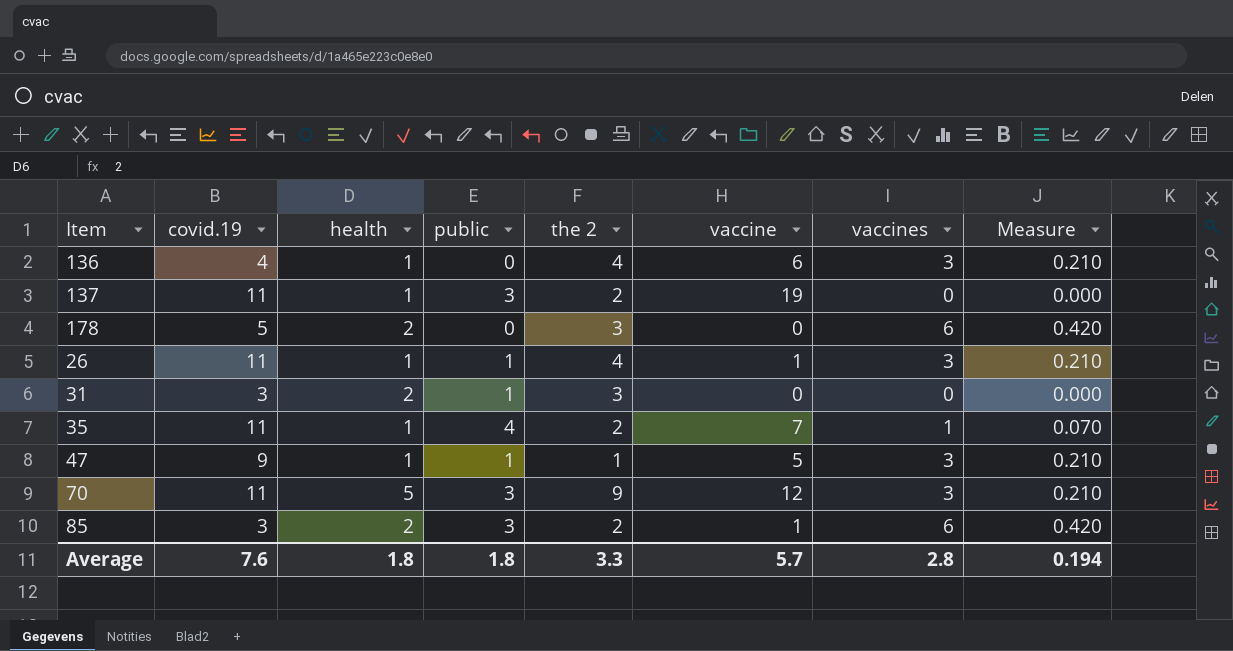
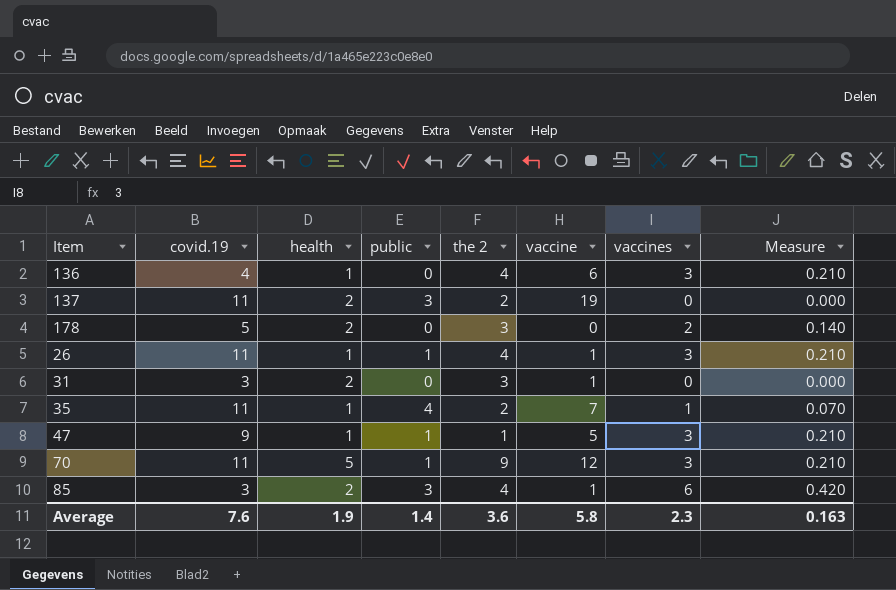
137 | health: 1 -> 2
178 | vaccines: 6 -> 2
178 | Measure: 0.420 -> 0.140
31 | public: 1 -> 0
31 | vaccine: 0 -> 1
70 | public: 3 -> 1
85 | the 2: 2 -> 4
Average | health: 1.8 -> 1.9
Average | public: 1.8 -> 1.4
Average | the 2: 3.3 -> 3.6
Average | vaccine: 5.7 -> 5.8
Average | vaccines: 2.8 -> 2.3
Average | Measure: 0.194 -> 0.163

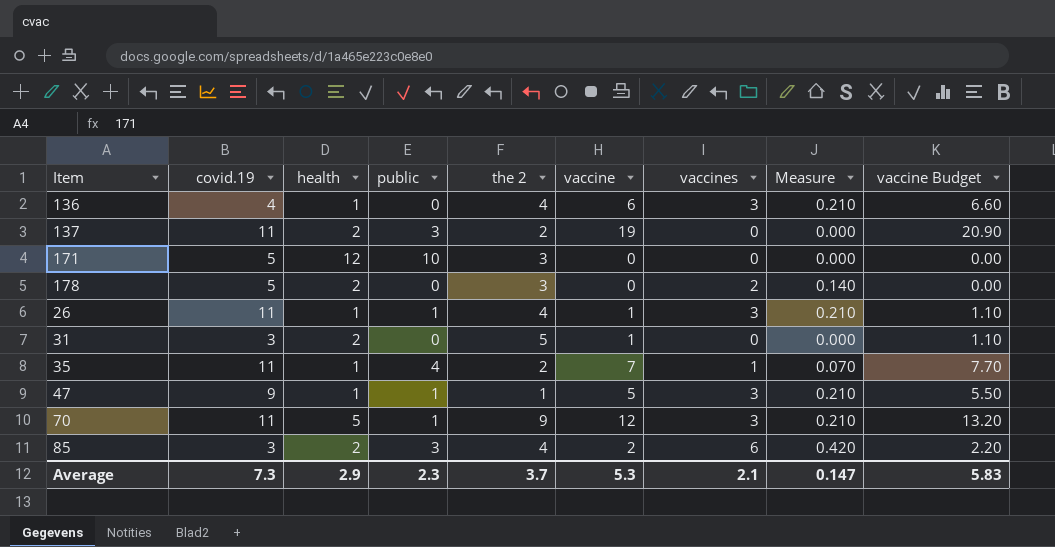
column vaccine Budget | formula: none -> [vaccine] * 1.1
row 171: none -> 5 | 12 | 10 | 3 | 0 | 0 | 0.000 | 0.00
31 | the 2: 3 -> 5
85 | vaccine: 1 -> 2
Average | covid.19: 7.6 -> 7.3
Average | health: 1.9 -> 2.9
Average | public: 1.4 -> 2.3
Average | the 2: 3.6 -> 3.7
Average | vaccine: 5.8 -> 5.3
Average | vaccines: 2.3 -> 2.1
Average | Measure: 0.163 -> 0.147

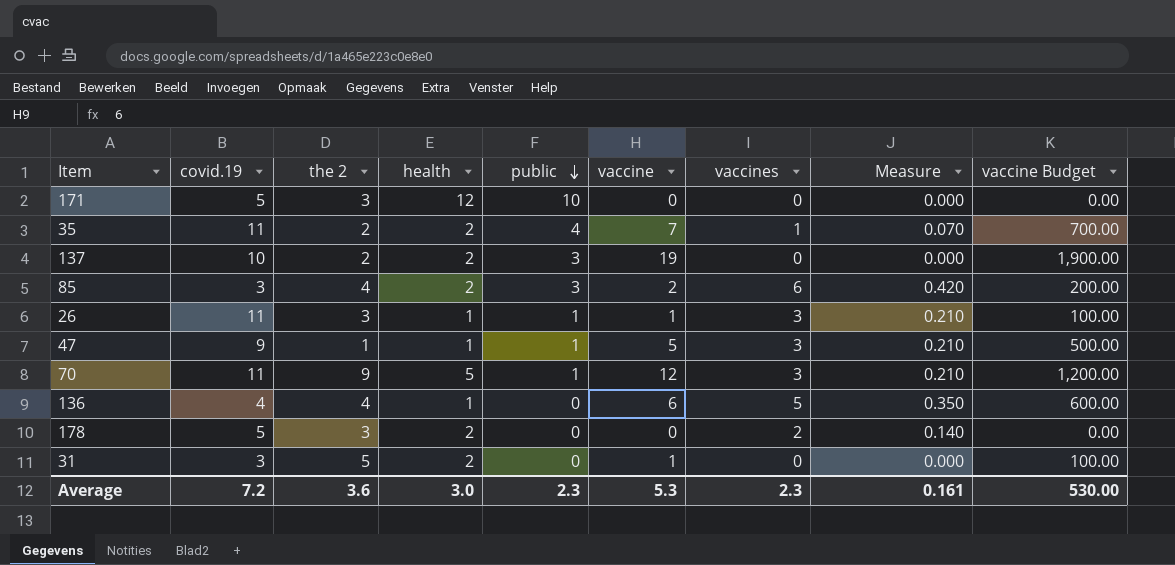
row order: none -> public descending
column the 2 | position: 5 -> 3
column vaccine Budget | formula: [vaccine] * 1.1 -> [vaccine] * 100
35 | health: 1 -> 2
137 | covid.19: 11 -> 10
26 | the 2: 4 -> 3
136 | vaccines: 3 -> 5
136 | Measure: 0.210 -> 0.350
Average | covid.19: 7.3 -> 7.2
Average | the 2: 3.7 -> 3.6
Average | health: 2.9 -> 3.0
Average | vaccines: 2.1 -> 2.3
Average | Measure: 0.147 -> 0.161
Average | vaccine Budget: 5.83 -> 530.00

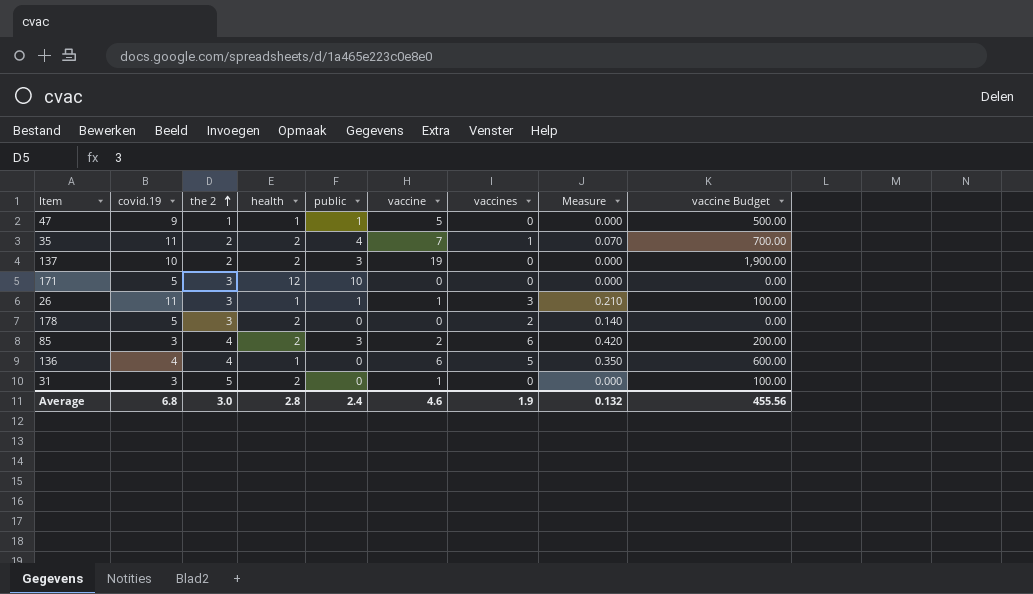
row order: public descending -> the 2 ascending
row 70: 11 | 9 | 5 | 1 | 12 | 3 | 0.210 | 1,200.00 -> none
47 | vaccines: 3 -> 0
47 | Measure: 0.210 -> 0.000
Average | covid.19: 7.2 -> 6.8
Average | the 2: 3.6 -> 3.0
Average | health: 3.0 -> 2.8
Average | public: 2.3 -> 2.4
Average | vaccine: 5.3 -> 4.6
Average | vaccines: 2.3 -> 1.9
Average | Measure: 0.161 -> 0.132
Average | vaccine Budget: 530.00 -> 455.56

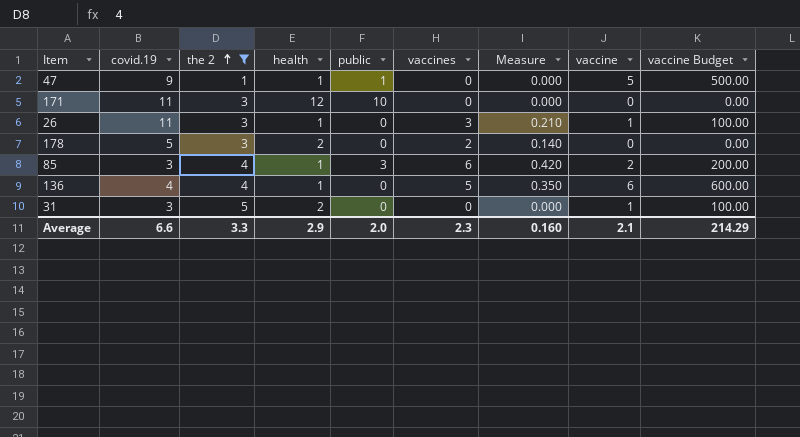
filter: none -> the 2 != 2
column vaccine | position: 6 -> 8
171 | covid.19: 5 -> 11
26 | public: 1 -> 0
85 | health: 2 -> 1
Average | covid.19: 6.8 -> 6.6
Average | the 2: 3.0 -> 3.3
Average | health: 2.8 -> 2.9
Average | public: 2.4 -> 2.0
Average | vaccines: 1.9 -> 2.3
Average | Measure: 0.132 -> 0.160
Average | vaccine: 4.6 -> 2.1
Average | vaccine Budget: 455.56 -> 214.29

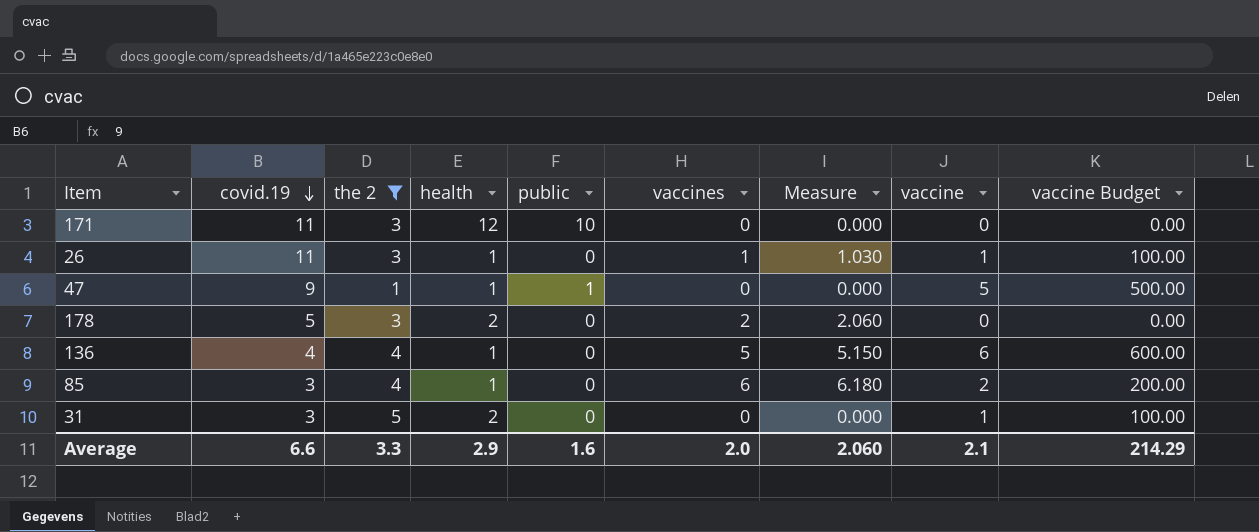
row order: the 2 ascending -> covid.19 descending
column Measure | formula: [vaccines] * 0.07 -> [vaccines] * 1.03
26 | vaccines: 3 -> 1
85 | public: 3 -> 0
Average | public: 2.0 -> 1.6
Average | vaccines: 2.3 -> 2.0
Average | Measure: 0.160 -> 2.060

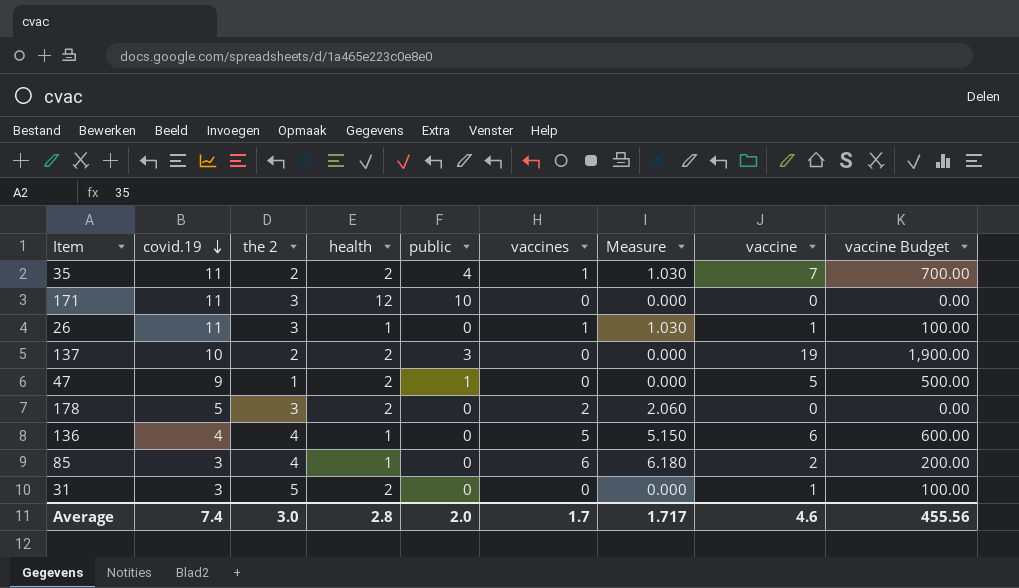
filter: the 2 != 2 -> none
47 | health: 1 -> 2
Average | covid.19: 6.6 -> 7.4
Average | the 2: 3.3 -> 3.0
Average | health: 2.9 -> 2.8
Average | public: 1.6 -> 2.0
Average | vaccines: 2.0 -> 1.7
Average | Measure: 2.060 -> 1.717
Average | vaccine: 2.1 -> 4.6
Average | vaccine Budget: 214.29 -> 455.56

